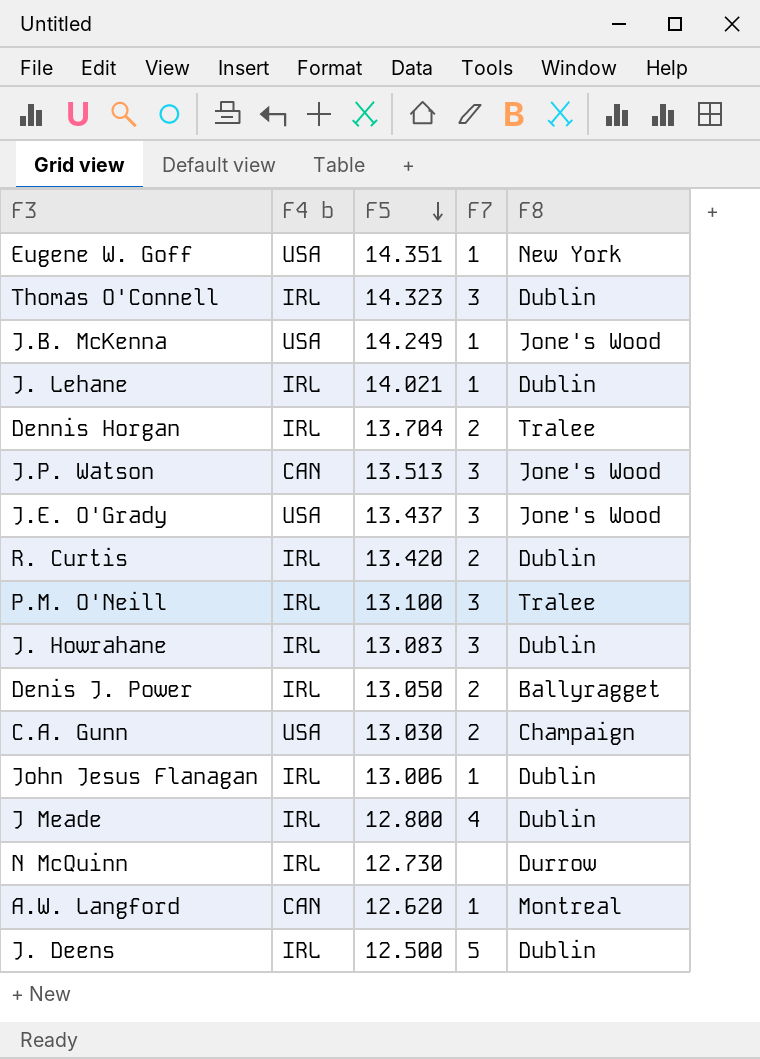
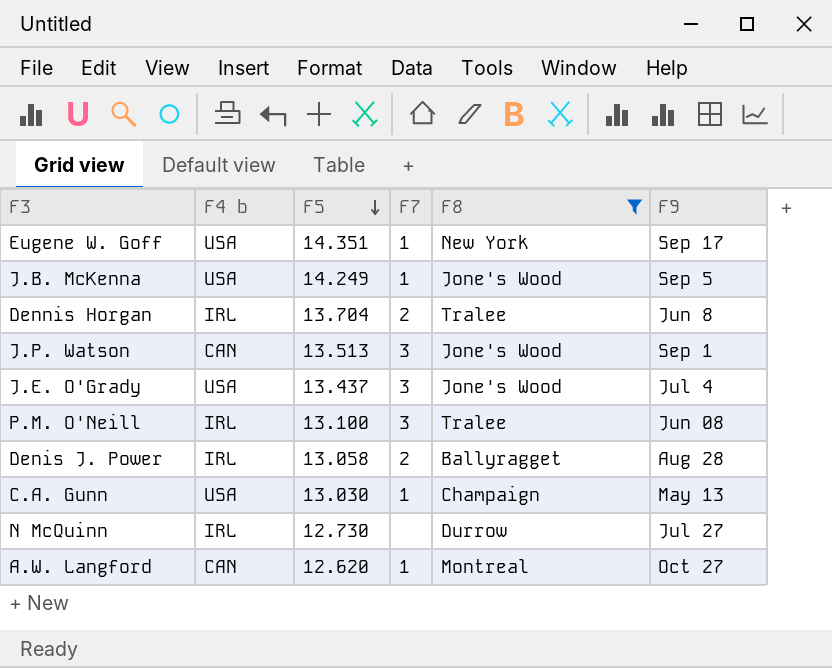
filter: none -> F8 != Dublin
column F9 | position: none -> 6
Denis J. Power | F5: 13.050 -> 13.058
C.A. Gunn | F7: 2 -> 1

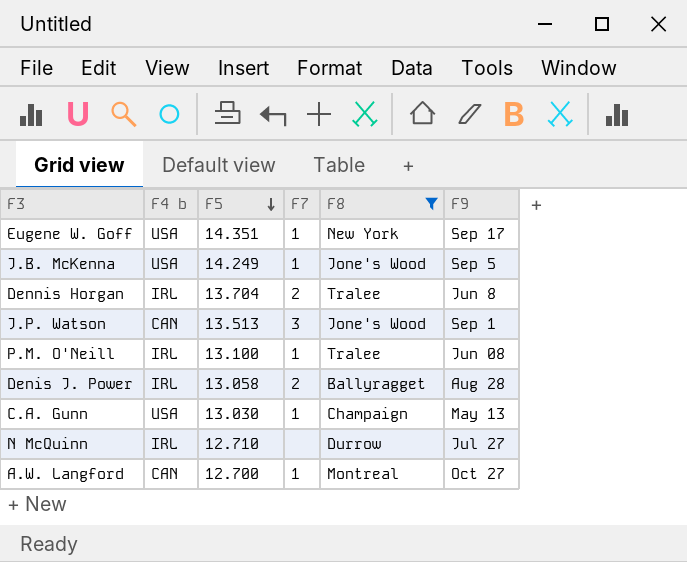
row J.E. O'Grady: USA | 13.437 | 3 | Jone's Wood | Jul 4 -> none
P.M. O'Neill | F7: 3 -> 1
N McQuinn | F5: 12.730 -> 12.710
A.W. Langford | F5: 12.620 -> 12.700

